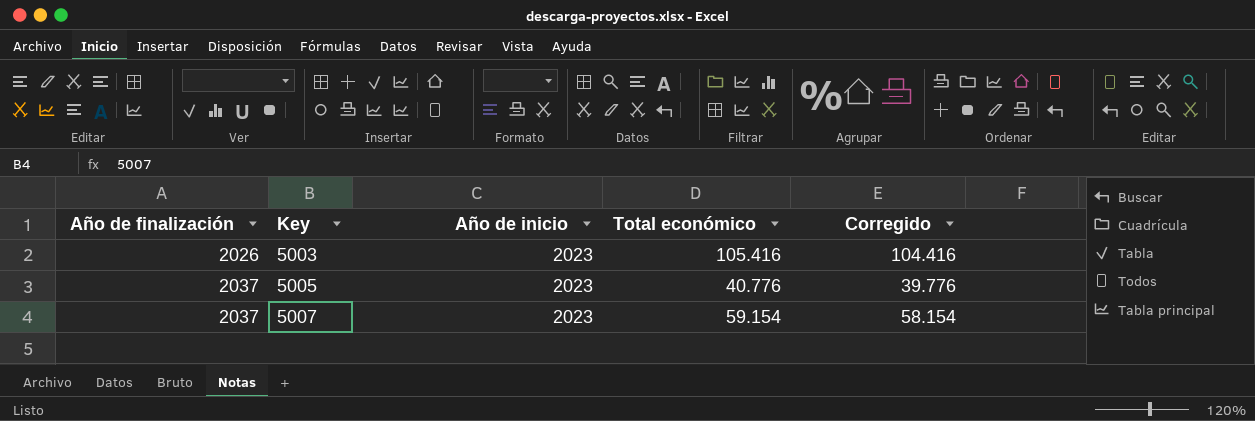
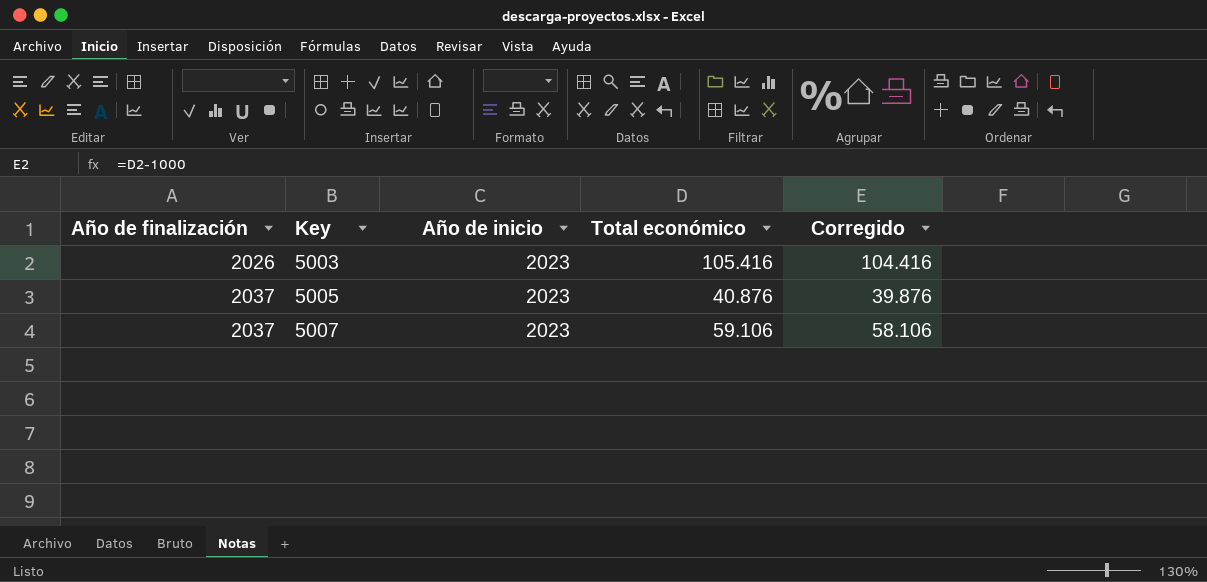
5005 | Total económico: 40.776 -> 40.876
5005 | Corregido: 39.776 -> 39.876
5007 | Total económico: 59.154 -> 59.106
5007 | Corregido: 58.154 -> 58.106

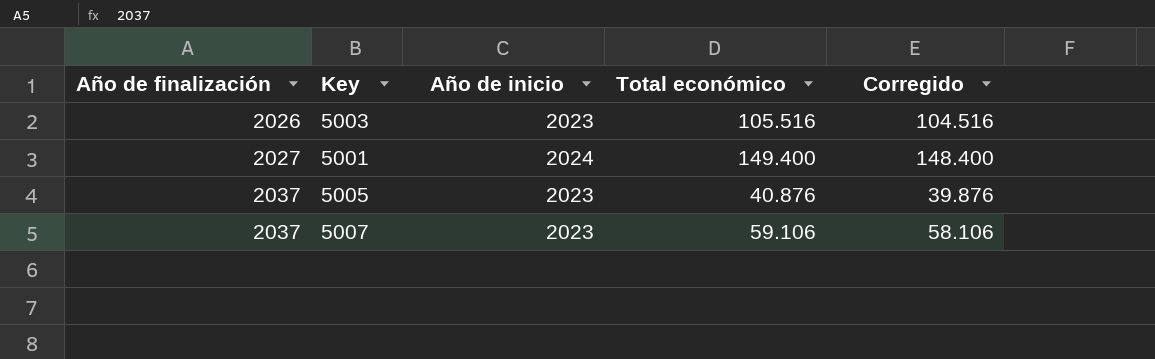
5003 | Total económico: 105.416 -> 105.516
5003 | Corregido: 104.416 -> 104.516
row 5001: none -> 2027 | 2024 | 149.400 | 148.400

